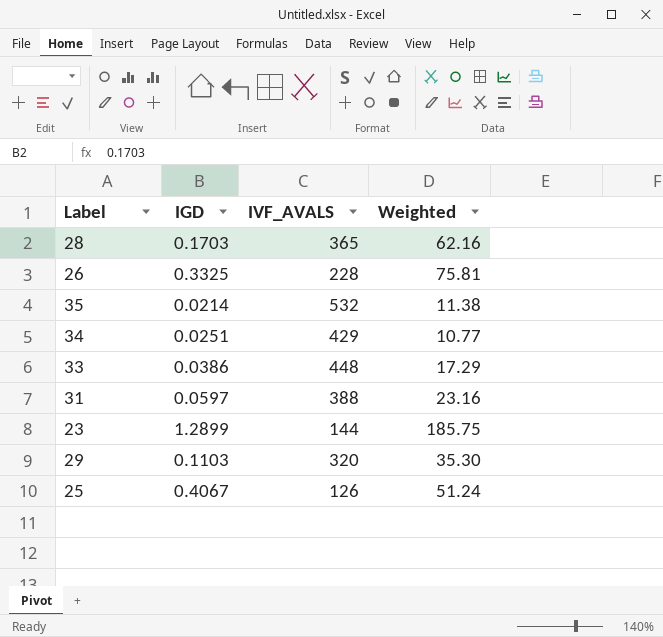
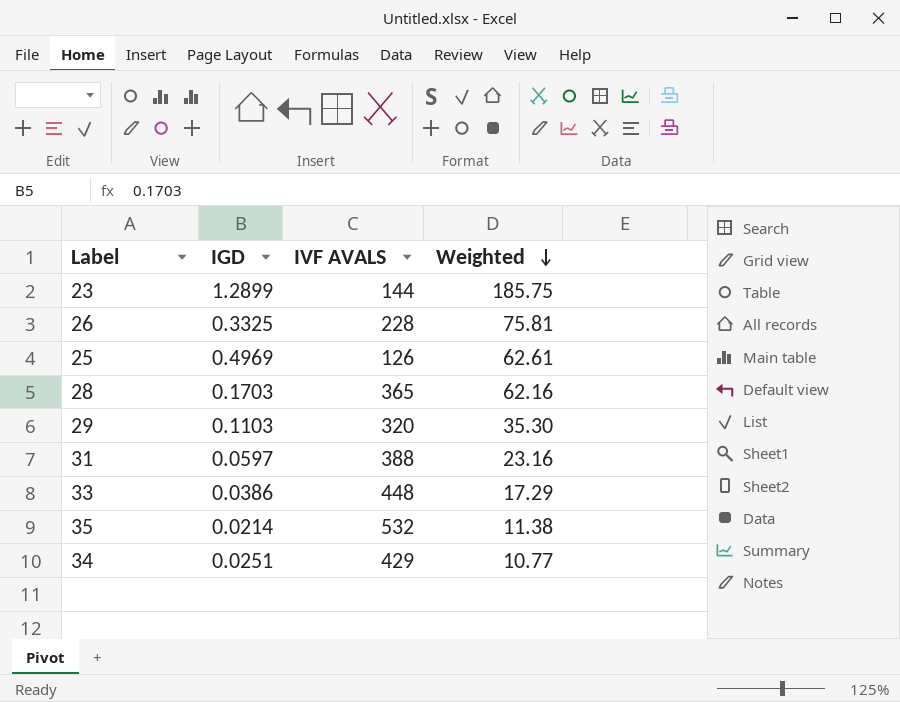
row order: none -> Weighted descending
column name: IVF_AVALS -> IVF AVALS
25 | IGD: 0.4067 -> 0.4969
25 | Weighted: 51.24 -> 62.61

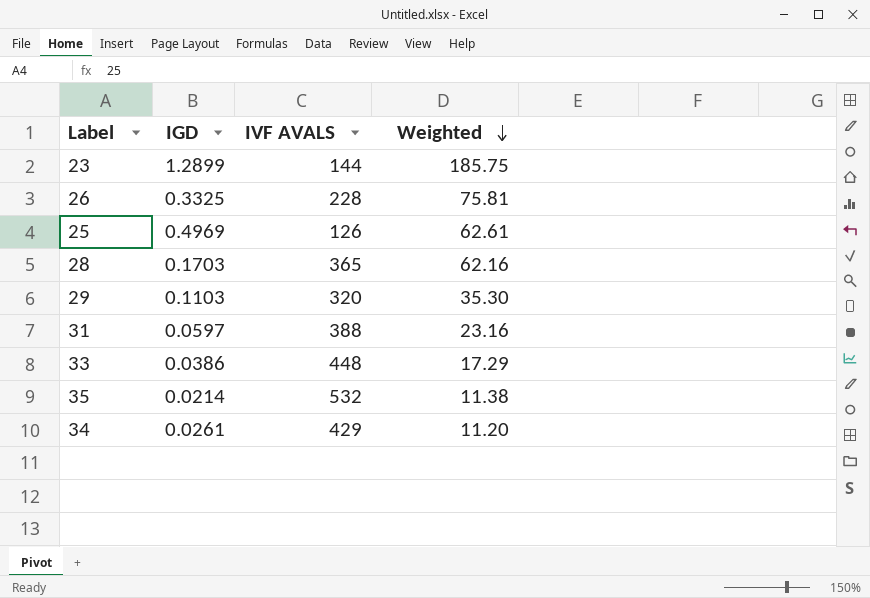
34 | IGD: 0.0251 -> 0.0261
34 | Weighted: 10.77 -> 11.20

